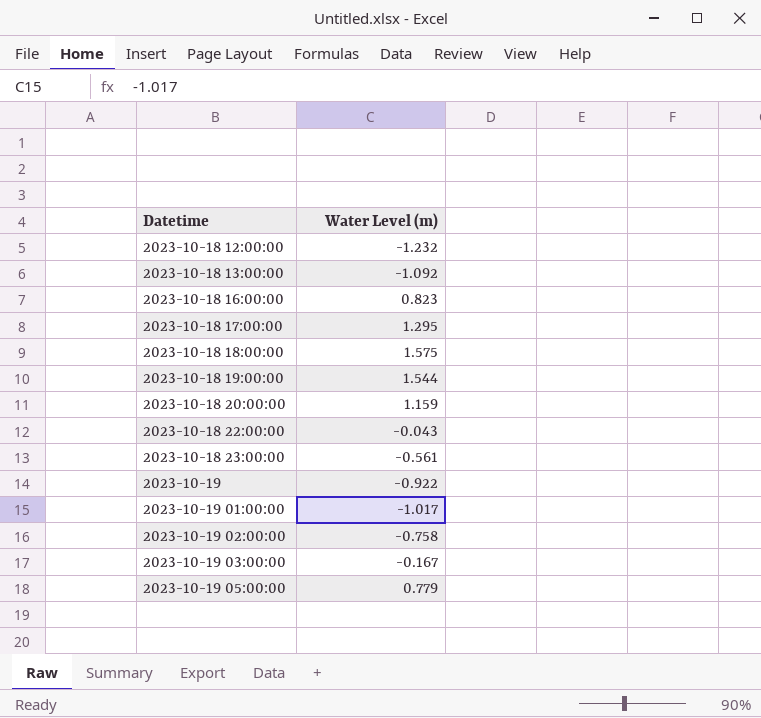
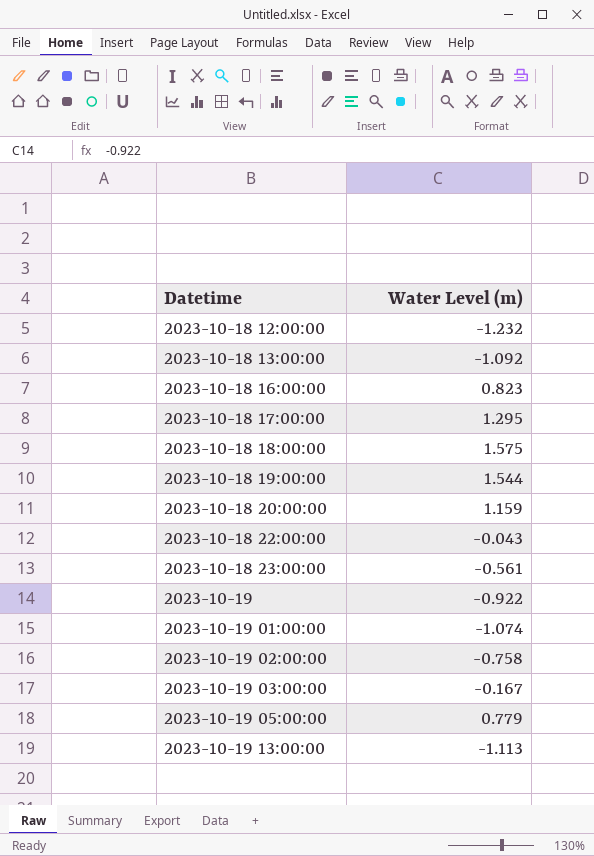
2023-10-19 01:00:00 | Water Level (m): -1.017 -> -1.074
row 2023-10-19 13:00:00: none -> -1.113

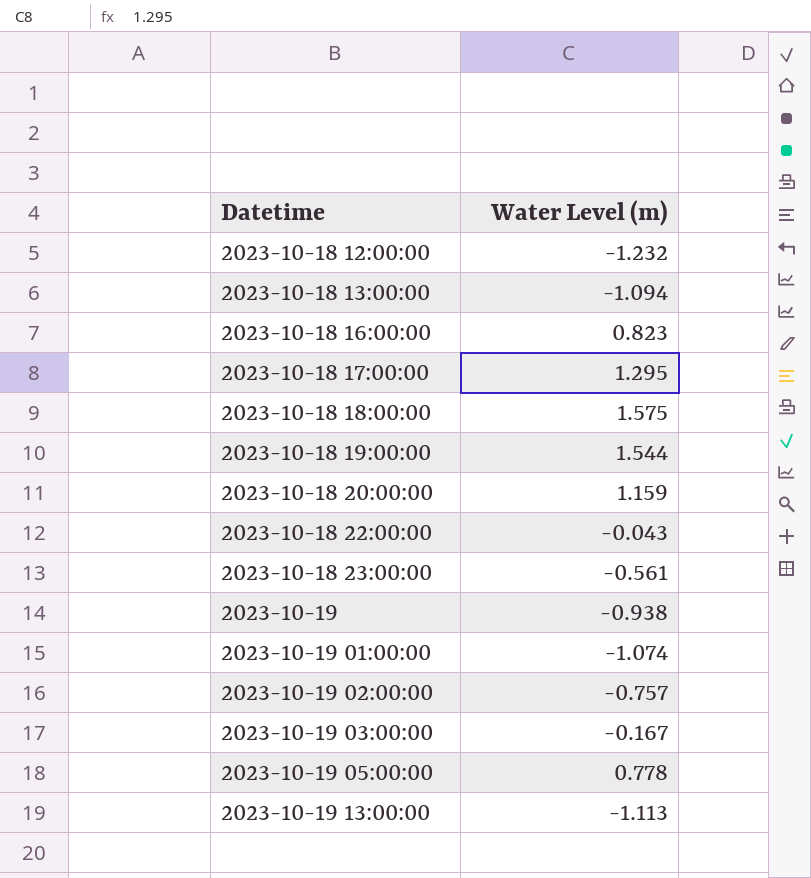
2023-10-18 13:00:00 | Water Level (m): -1.092 -> -1.094
2023-10-19 | Water Level (m): -0.922 -> -0.938
2023-10-19 02:00:00 | Water Level (m): -0.758 -> -0.757
2023-10-19 05:00:00 | Water Level (m): 0.779 -> 0.778

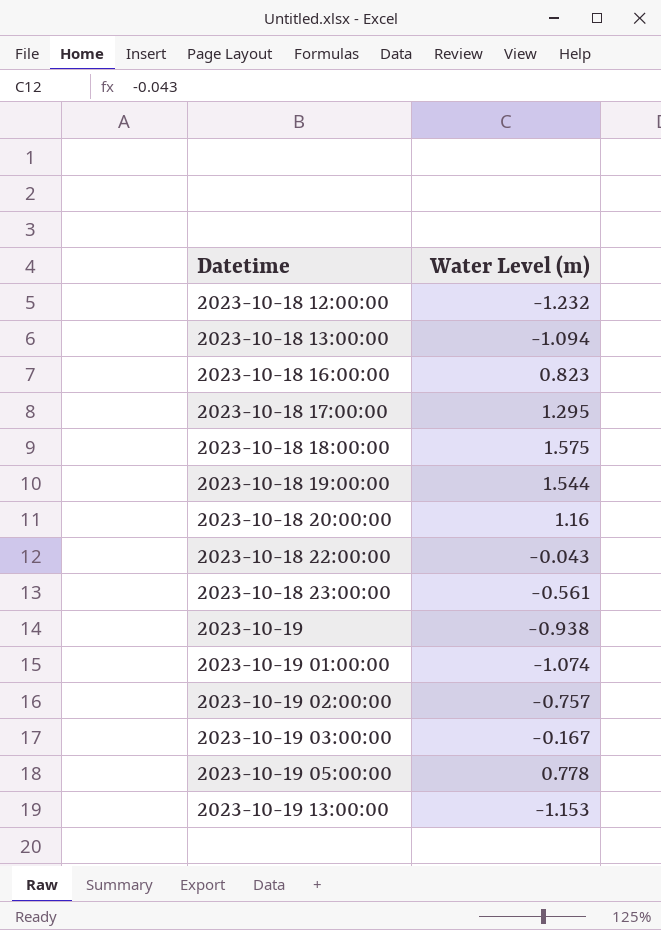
2023-10-18 20:00:00 | Water Level (m): 1.159 -> 1.16
2023-10-19 13:00:00 | Water Level (m): -1.113 -> -1.153

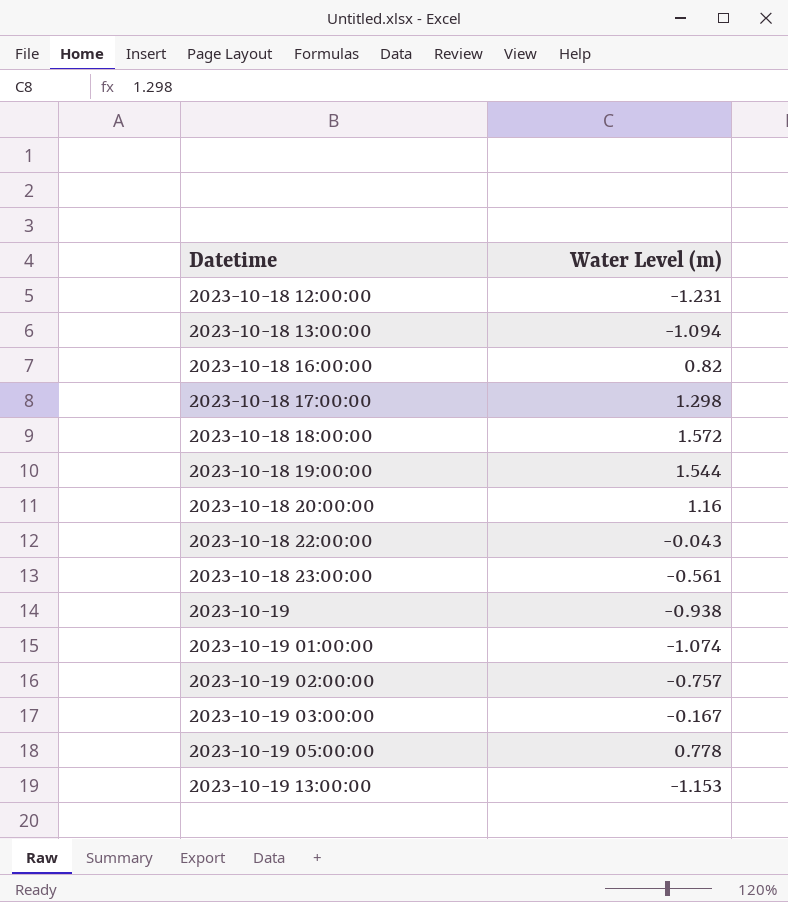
2023-10-18 12:00:00 | Water Level (m): -1.232 -> -1.231
2023-10-18 16:00:00 | Water Level (m): 0.823 -> 0.82
2023-10-18 17:00:00 | Water Level (m): 1.295 -> 1.298
2023-10-18 18:00:00 | Water Level (m): 1.575 -> 1.572

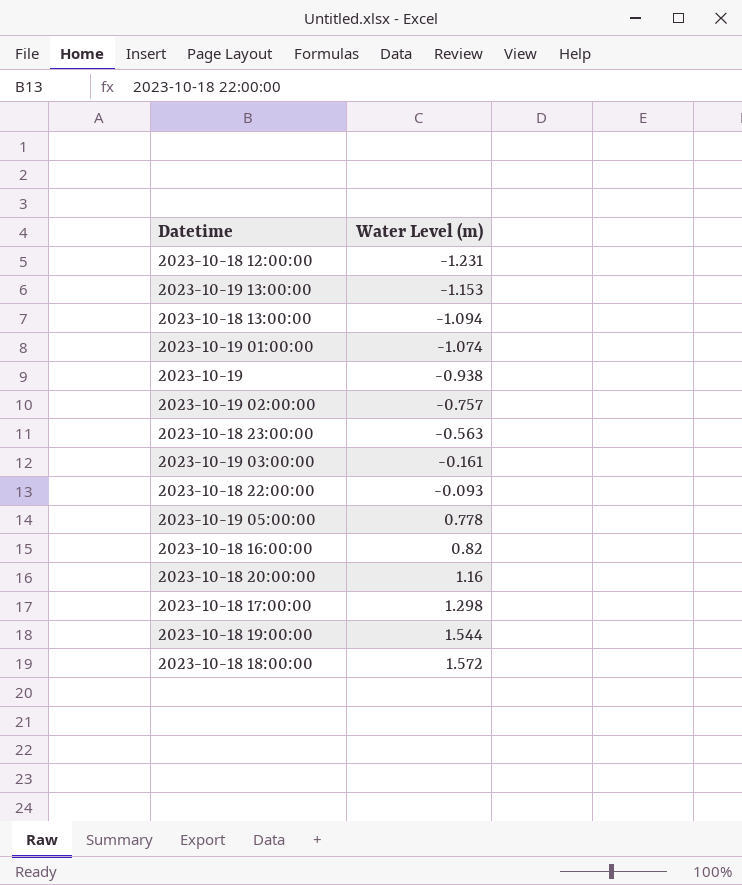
row order: Datetime ascending -> Water Level (m) ascending
2023-10-18 23:00:00 | Water Level (m): -0.561 -> -0.563
2023-10-19 03:00:00 | Water Level (m): -0.167 -> -0.161
2023-10-18 22:00:00 | Water Level (m): -0.043 -> -0.093

